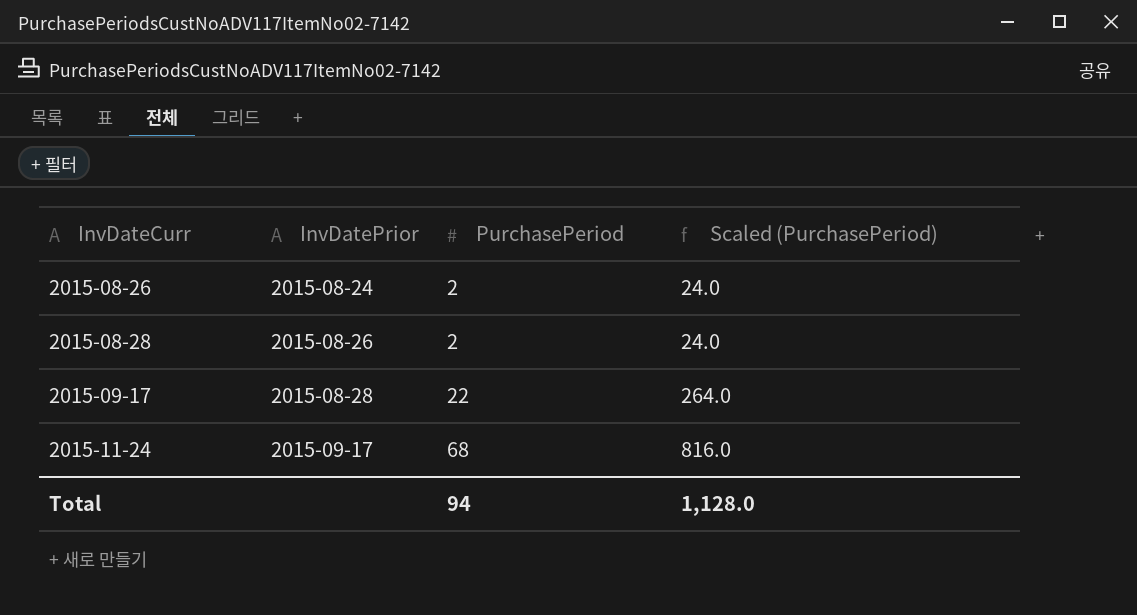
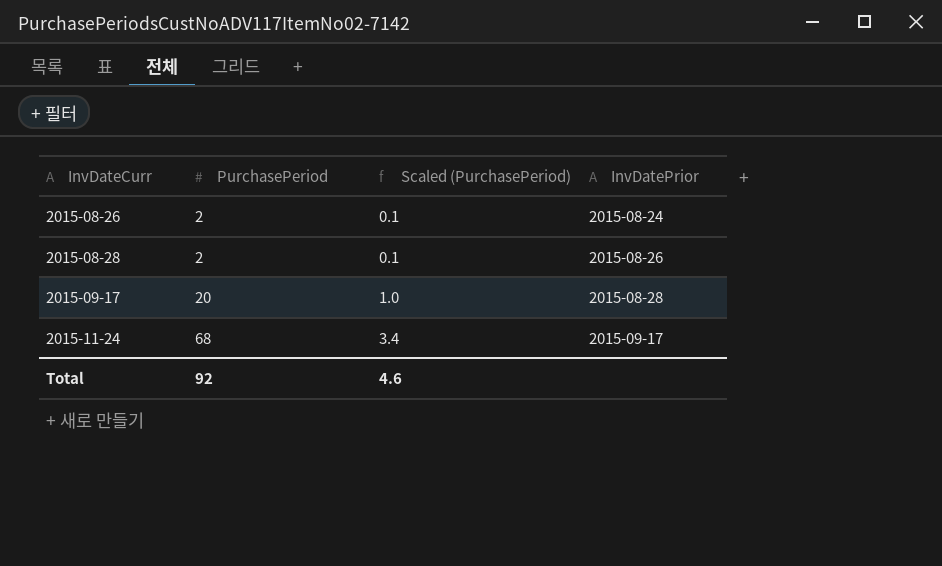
column Scaled (PurchasePeriod) | formula: [PurchasePeriod] * 12 -> [PurchasePeriod] * 0.05
column InvDatePrior | position: 2 -> 4
2015-09-17 | PurchasePeriod: 22 -> 20
Total | PurchasePeriod: 94 -> 92
Total | Scaled (PurchasePeriod): 1,128.0 -> 4.6

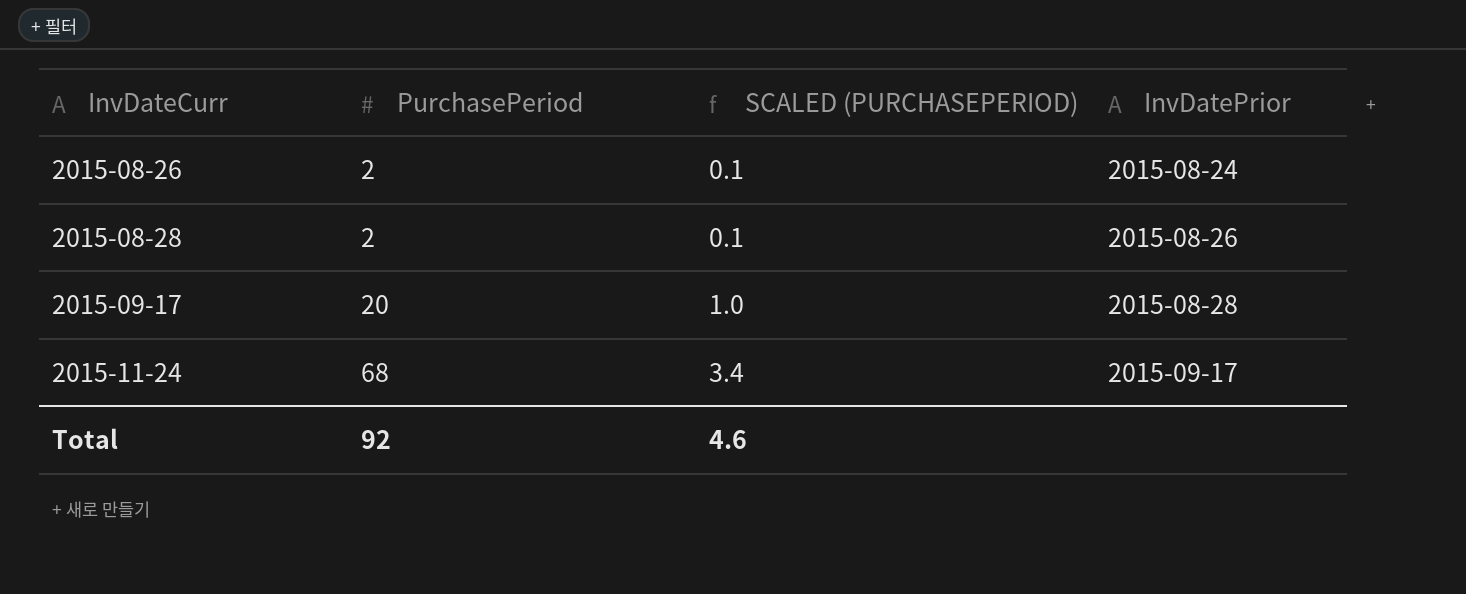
column name: Scaled (PurchasePeriod) -> SCALED (PURCHASEPERIOD)

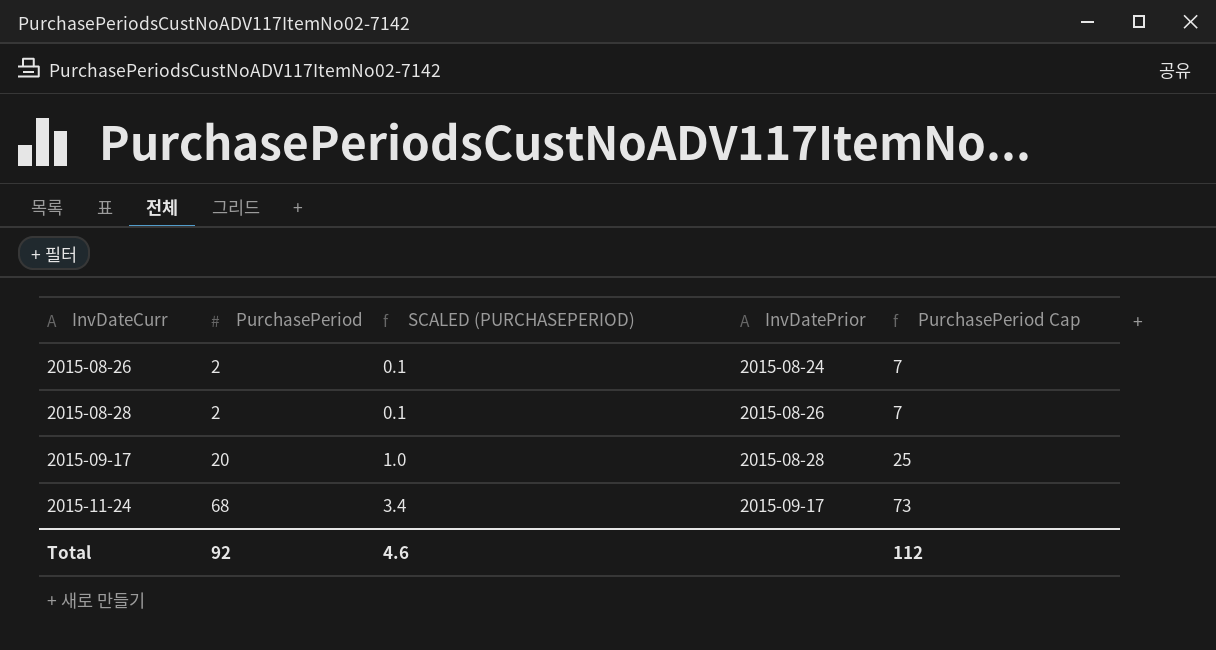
column PurchasePeriod Cap | formula: none -> [PurchasePeriod] + 5

